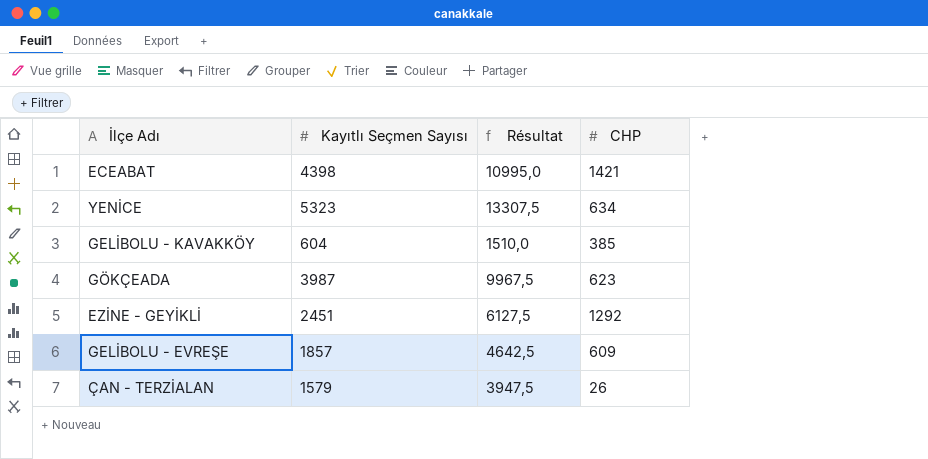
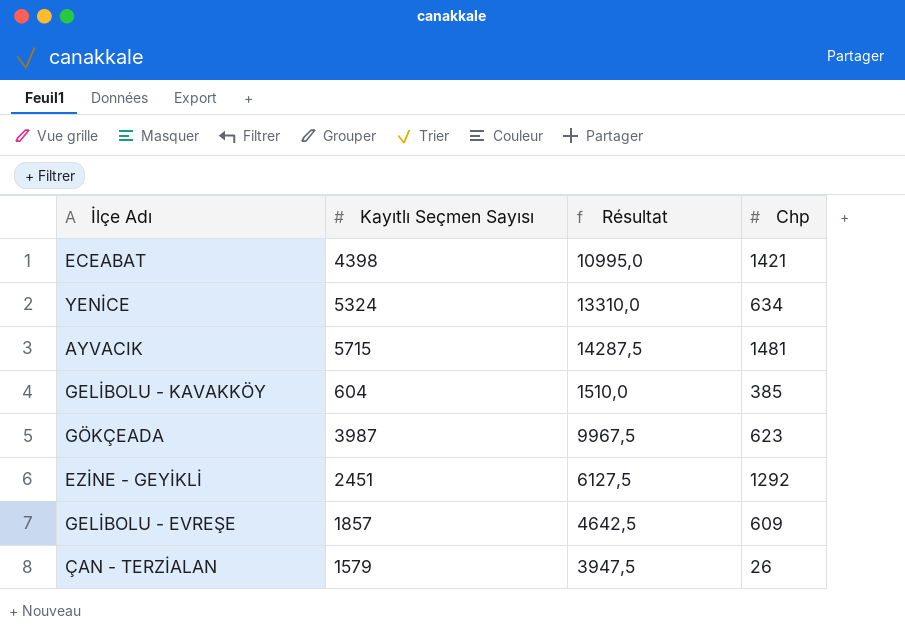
column name: CHP -> Chp
YENİCE | Kayıtlı Seçmen Sayısı: 5323 -> 5324
YENİCE | Résultat: 13307,5 -> 13310,0
row AYVACIK: none -> 5715 | 14287,5 | 1481

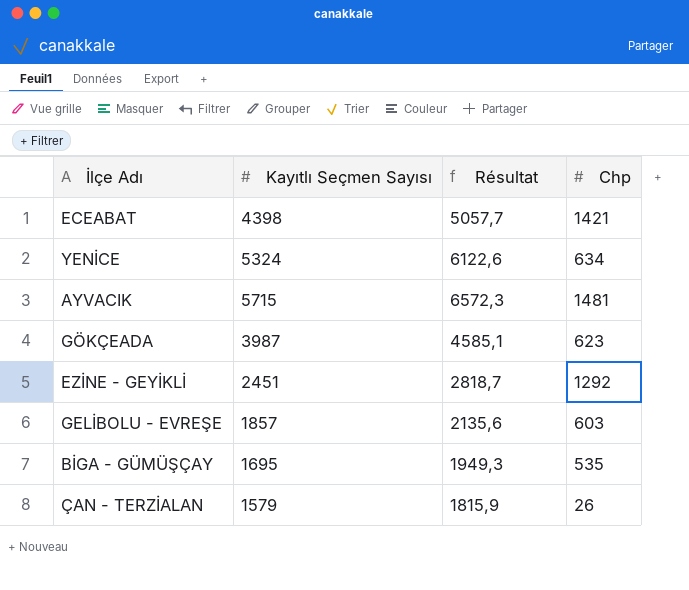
column Résultat | formula: [Kayıtlı Seçmen Sayısı] * 2,5 -> [Kayıtlı Seçmen Sayısı] * 1,15
row GELİBOLU - KAVAKKÖY: 604 | 1510,0 | 385 -> none
GELİBOLU - EVREŞE | Chp: 609 -> 603
row BİGA - GÜMÜŞÇAY: none -> 1695 | 1949,3 | 535

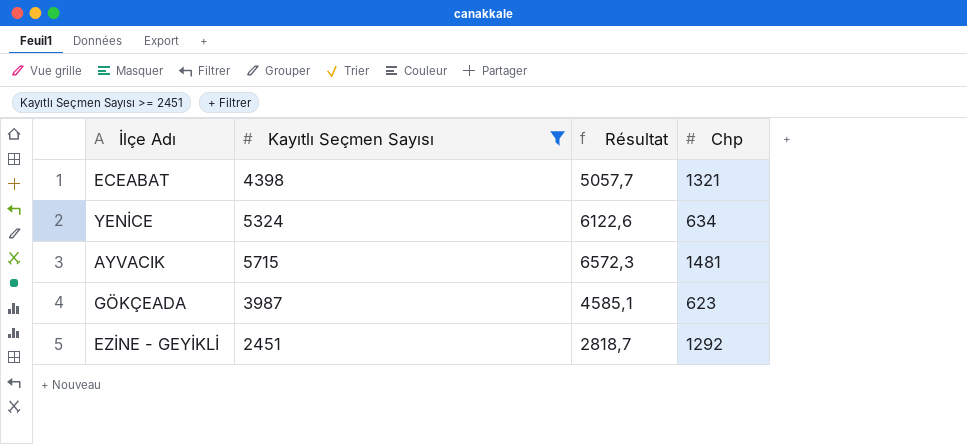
filter: none -> Kayıtlı Seçmen Sayısı >= 2451
ECEABAT | Chp: 1421 -> 1321

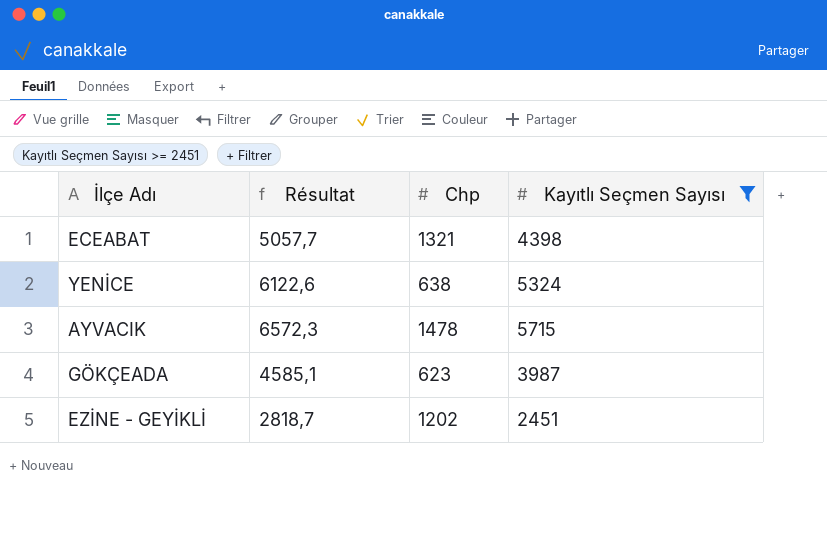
column Kayıtlı Seçmen Sayısı | position: 2 -> 4
YENİCE | Chp: 634 -> 638
AYVACIK | Chp: 1481 -> 1478
EZİNE - GEYİKLİ | Chp: 1292 -> 1202

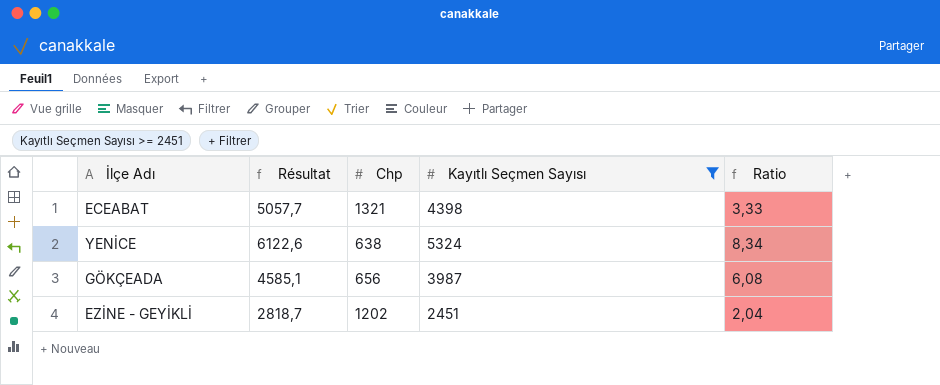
column Ratio | formula: none -> [Kayıtlı Seçmen Sayısı] / [Chp]
row AYVACIK: 6572,3 | 1478 | 5715 -> none
GÖKÇEADA | Chp: 623 -> 656

